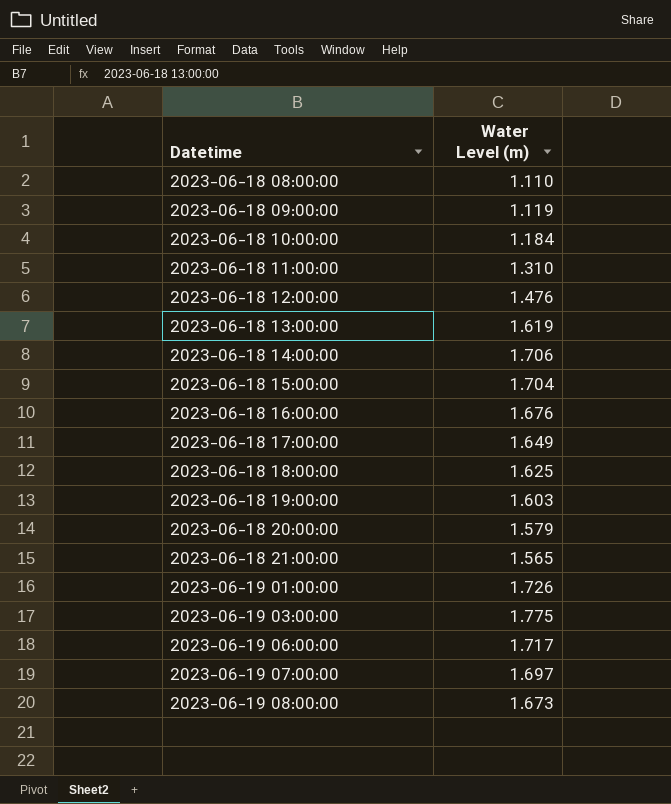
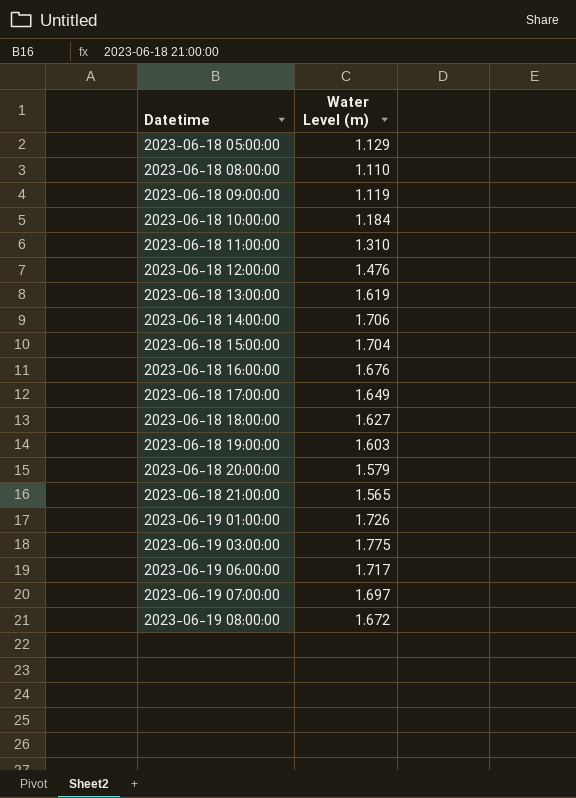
row 2023-06-18 05:00:00: none -> 1.129
2023-06-18 18:00:00 | Water Level (m): 1.625 -> 1.627
2023-06-19 08:00:00 | Water Level (m): 1.673 -> 1.672

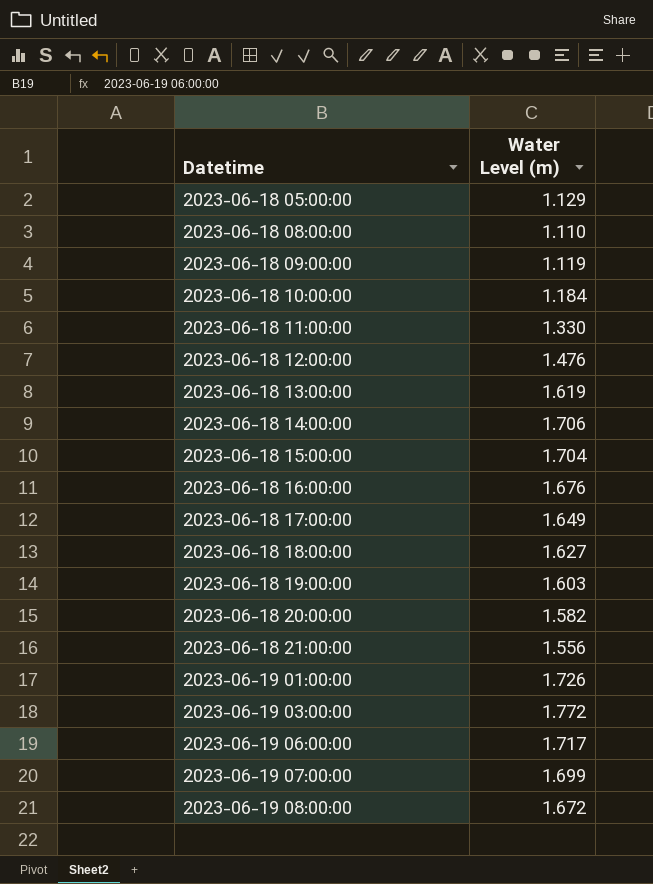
2023-06-18 11:00:00 | Water Level (m): 1.310 -> 1.330
2023-06-18 20:00:00 | Water Level (m): 1.579 -> 1.582
2023-06-18 21:00:00 | Water Level (m): 1.565 -> 1.556
2023-06-19 03:00:00 | Water Level (m): 1.775 -> 1.772
2023-06-19 07:00:00 | Water Level (m): 1.697 -> 1.699

